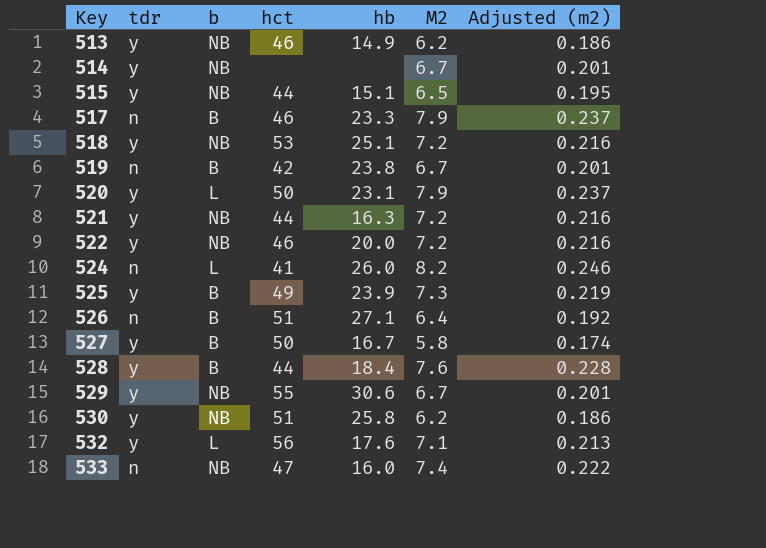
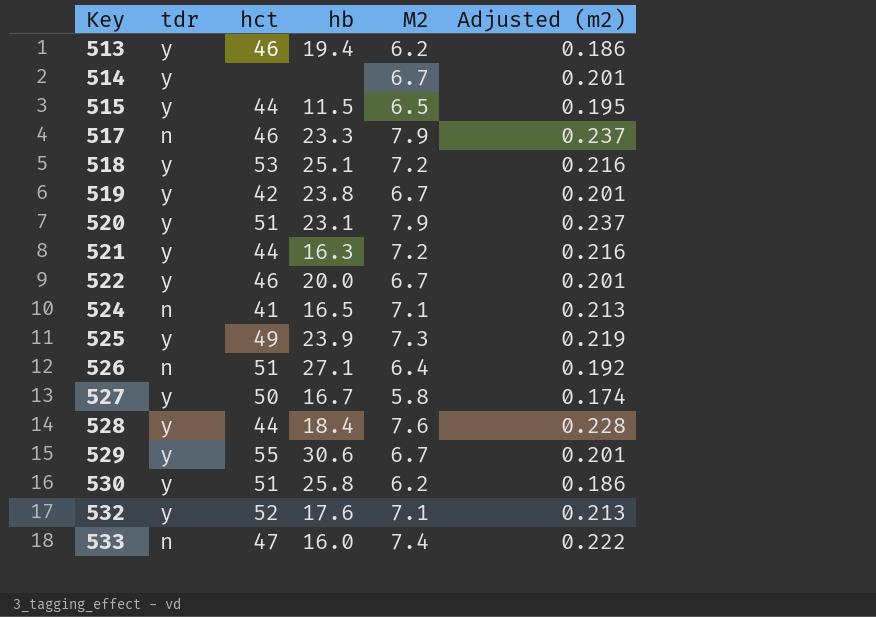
column b | position: 3 -> none
513 | hb: 14.9 -> 19.4
515 | hb: 15.1 -> 11.5
519 | tdr: n -> y
520 | hct: 50 -> 51
522 | M2: 7.2 -> 6.7
522 | Adjusted (m2): 0.216 -> 0.201
524 | hb: 26.0 -> 16.5
524 | M2: 8.2 -> 7.1
524 | Adjusted (m2): 0.246 -> 0.213
532 | hct: 56 -> 52

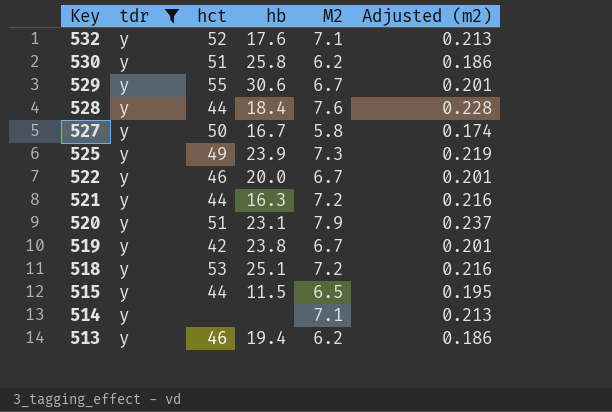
filter: none -> tdr = y
row order: Key ascending -> Key descending
514 | M2: 6.7 -> 7.1
514 | Adjusted (m2): 0.201 -> 0.213

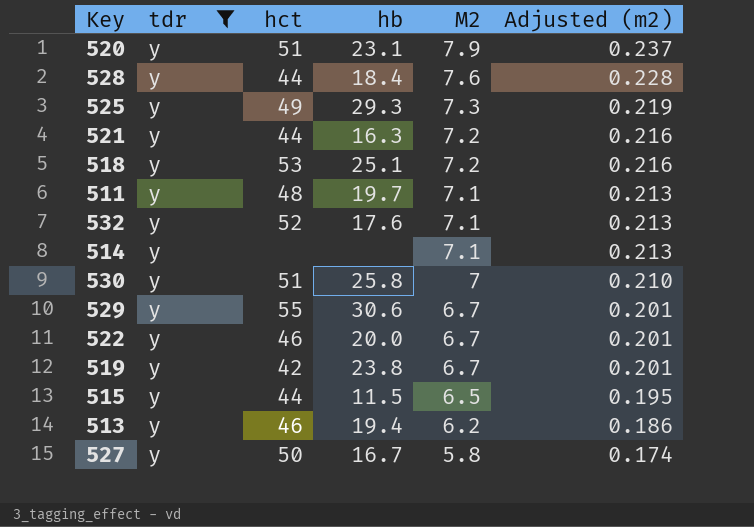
row order: Key descending -> M2 descending
525 | hb: 23.9 -> 29.3
row 511: none -> y | 48 | 19.7 | 7.1 | 0.213
530 | M2: 6.2 -> 7
530 | Adjusted (m2): 0.186 -> 0.210

